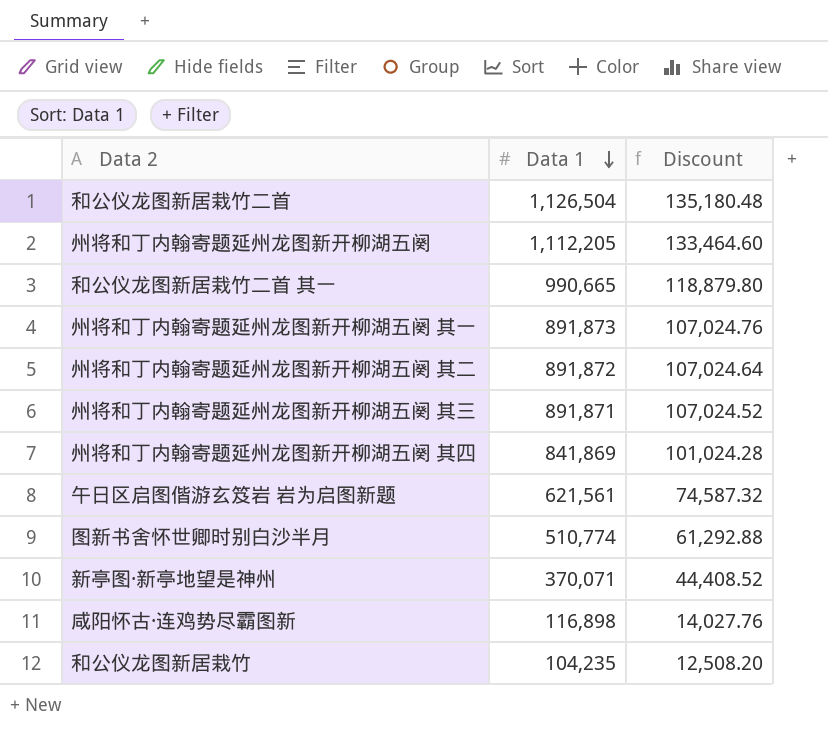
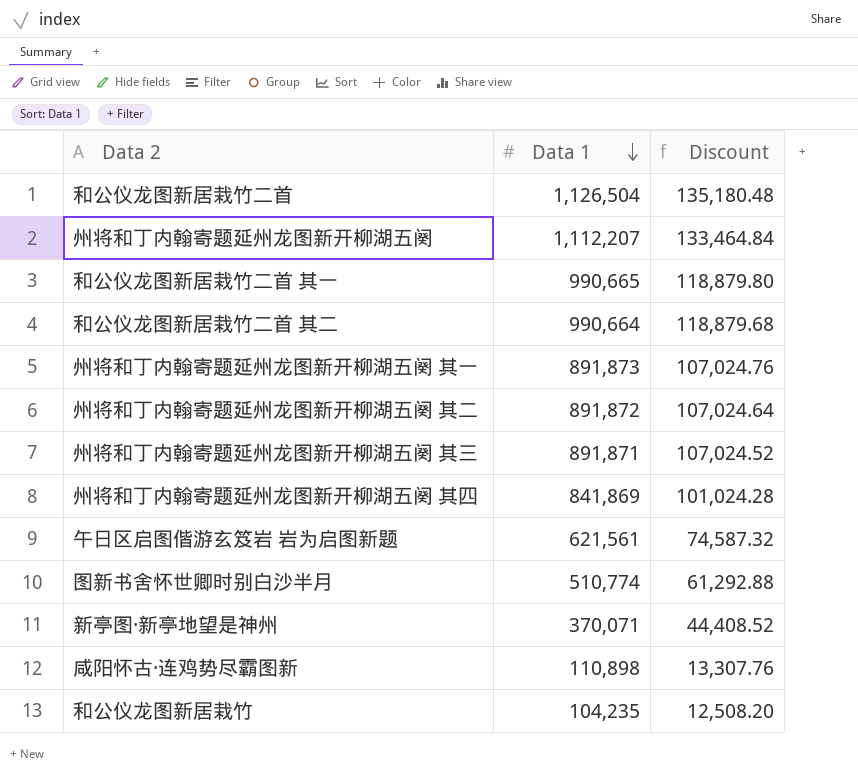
州将和丁内翰寄题延州龙图新开柳湖五阕 | Data 1: 1,112,205 -> 1,112,207
州将和丁内翰寄题延州龙图新开柳湖五阕 | Discount: 133,464.60 -> 133,464.84
row 和公仪龙图新居栽竹二首 其二: none -> 990,664 | 118,879.68
咸阳怀古·连鸡势尽霸图新 | Data 1: 116,898 -> 110,898
咸阳怀古·连鸡势尽霸图新 | Discount: 14,027.76 -> 13,307.76

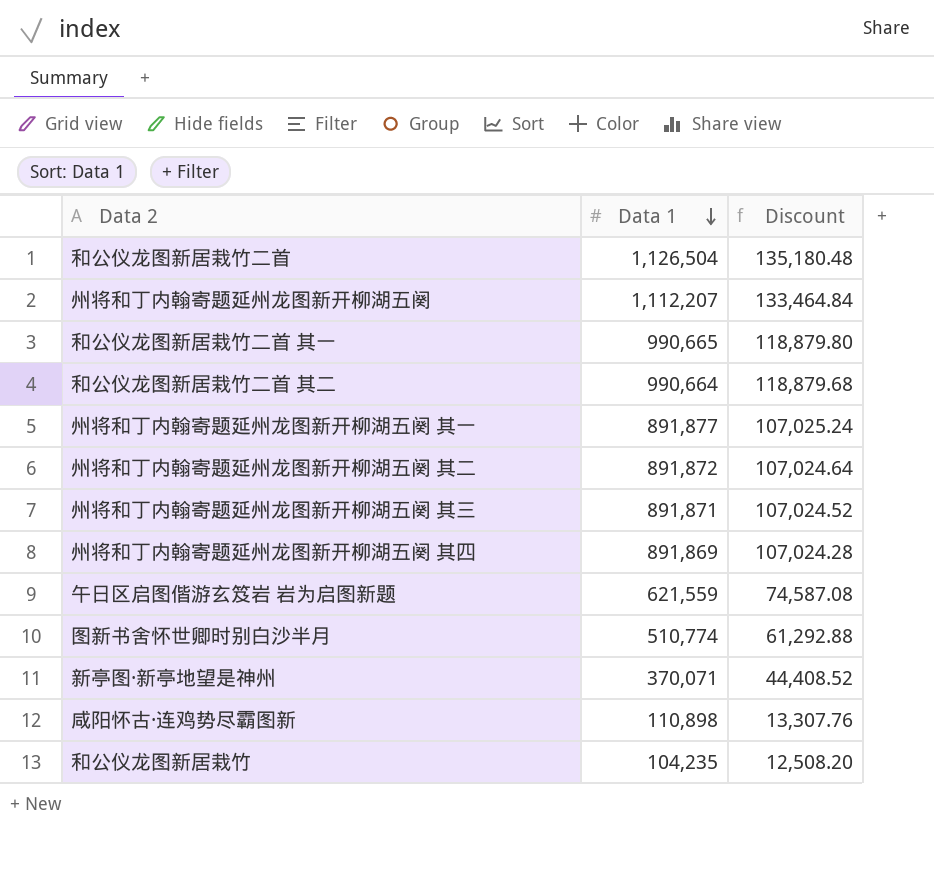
州将和丁内翰寄题延州龙图新开柳湖五阕 其一 | Data 1: 891,873 -> 891,877
州将和丁内翰寄题延州龙图新开柳湖五阕 其一 | Discount: 107,024.76 -> 107,025.24
州将和丁内翰寄题延州龙图新开柳湖五阕 其四 | Data 1: 841,869 -> 891,869
州将和丁内翰寄题延州龙图新开柳湖五阕 其四 | Discount: 101,024.28 -> 107,024.28
午日区启图偕游玄笈岩 岩为启图新题 | Data 1: 621,561 -> 621,559
午日区启图偕游玄笈岩 岩为启图新题 | Discount: 74,587.32 -> 74,587.08

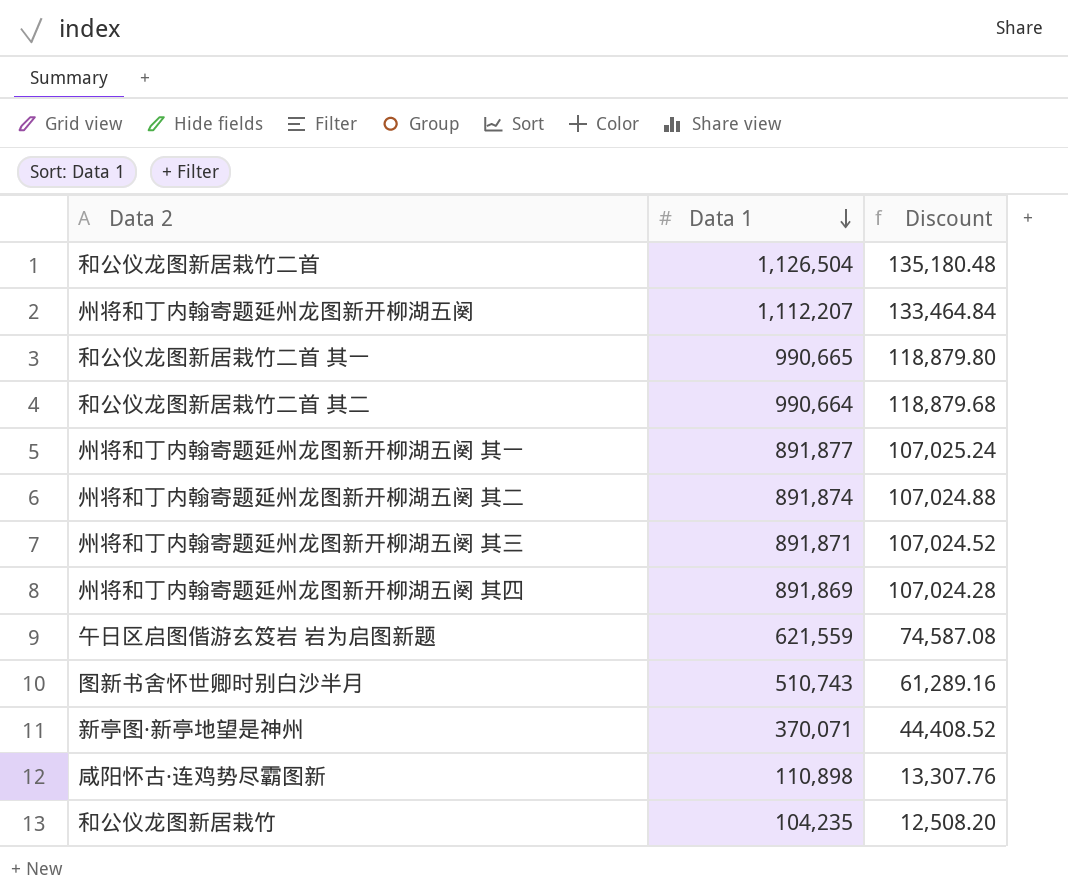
州将和丁内翰寄题延州龙图新开柳湖五阕 其二 | Data 1: 891,872 -> 891,874
州将和丁内翰寄题延州龙图新开柳湖五阕 其二 | Discount: 107,024.64 -> 107,024.88
图新书舍怀世卿时别白沙半月 | Data 1: 510,774 -> 510,743
图新书舍怀世卿时别白沙半月 | Discount: 61,292.88 -> 61,289.16

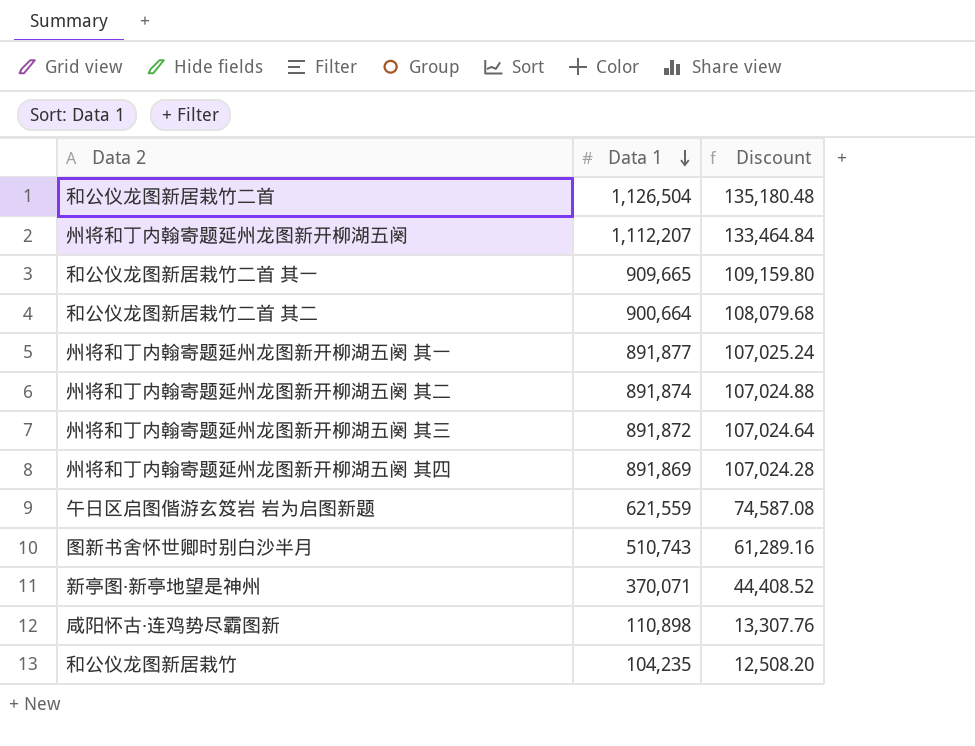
和公仪龙图新居栽竹二首 其一 | Data 1: 990,665 -> 909,665
和公仪龙图新居栽竹二首 其一 | Discount: 118,879.80 -> 109,159.80
和公仪龙图新居栽竹二首 其二 | Data 1: 990,664 -> 900,664
和公仪龙图新居栽竹二首 其二 | Discount: 118,879.68 -> 108,079.68
州将和丁内翰寄题延州龙图新开柳湖五阕 其三 | Data 1: 891,871 -> 891,872
州将和丁内翰寄题延州龙图新开柳湖五阕 其三 | Discount: 107,024.52 -> 107,024.64

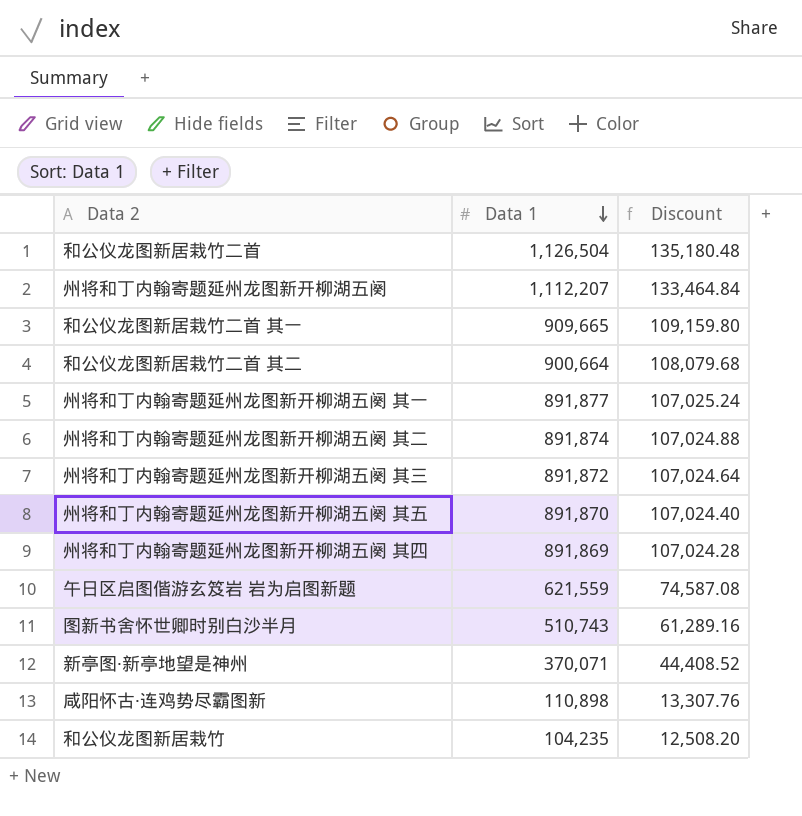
row 州将和丁内翰寄题延州龙图新开柳湖五阕 其五: none -> 891,870 | 107,024.40

